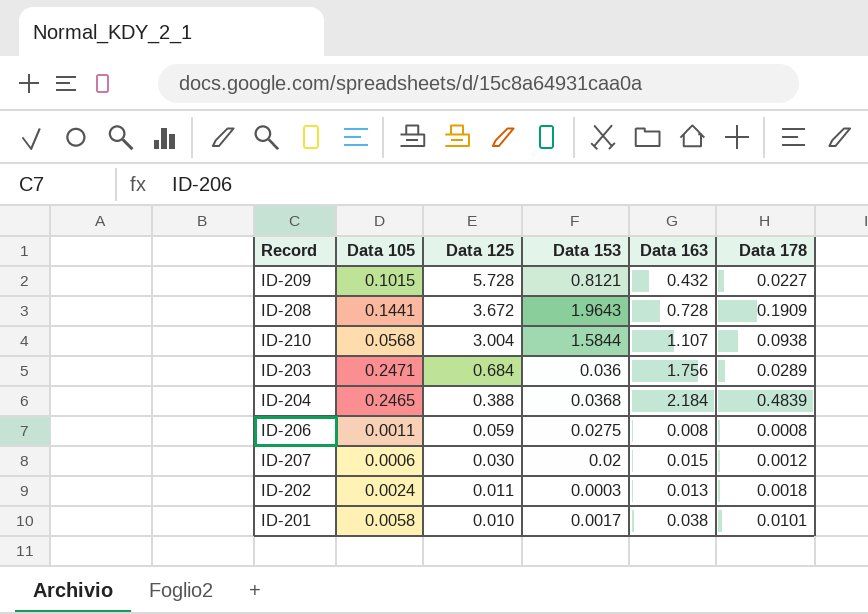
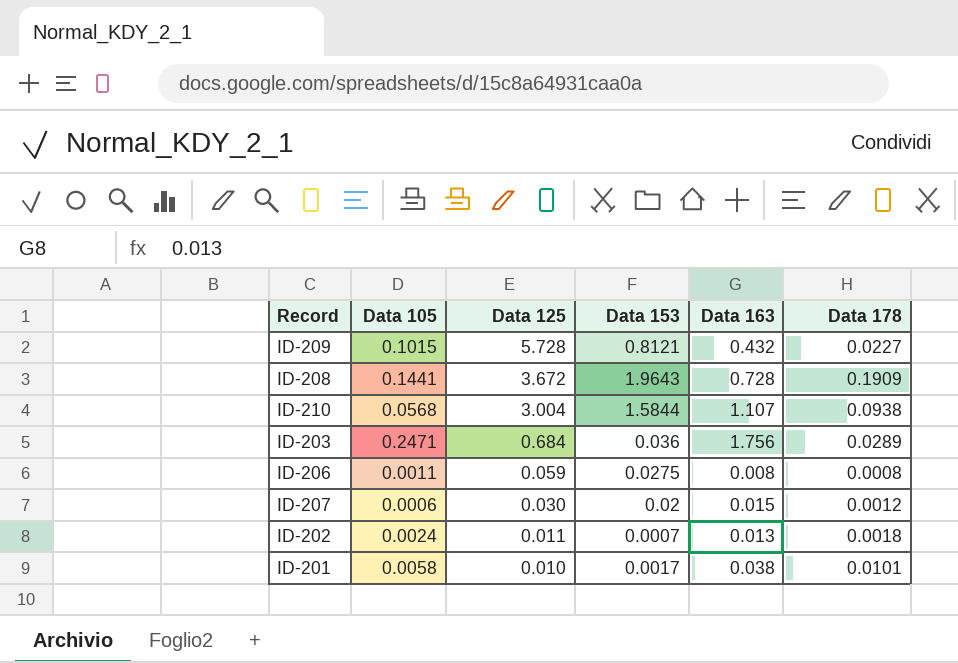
row ID-204: 0.2465 | 0.388 | 0.0368 | 2.184 | 0.4839 -> none
ID-202 | Data 153: 0.0003 -> 0.0007

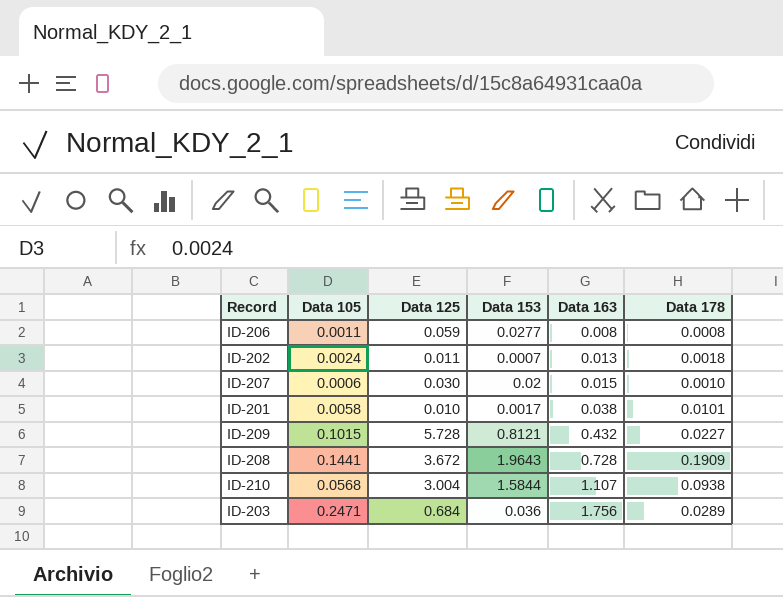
row order: Data 125 descending -> Data 163 ascending
ID-206 | Data 153: 0.0275 -> 0.0277
ID-207 | Data 178: 0.0012 -> 0.0010

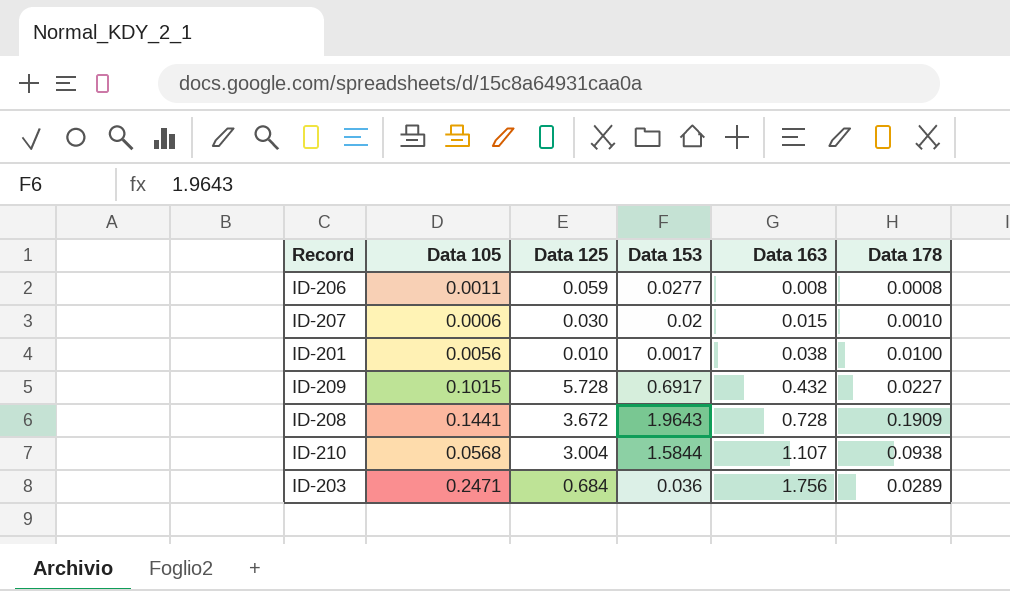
row ID-202: 0.0024 | 0.011 | 0.0007 | 0.013 | 0.0018 -> none
ID-201 | Data 105: 0.0058 -> 0.0056
ID-201 | Data 178: 0.0101 -> 0.0100
ID-209 | Data 153: 0.8121 -> 0.6917

